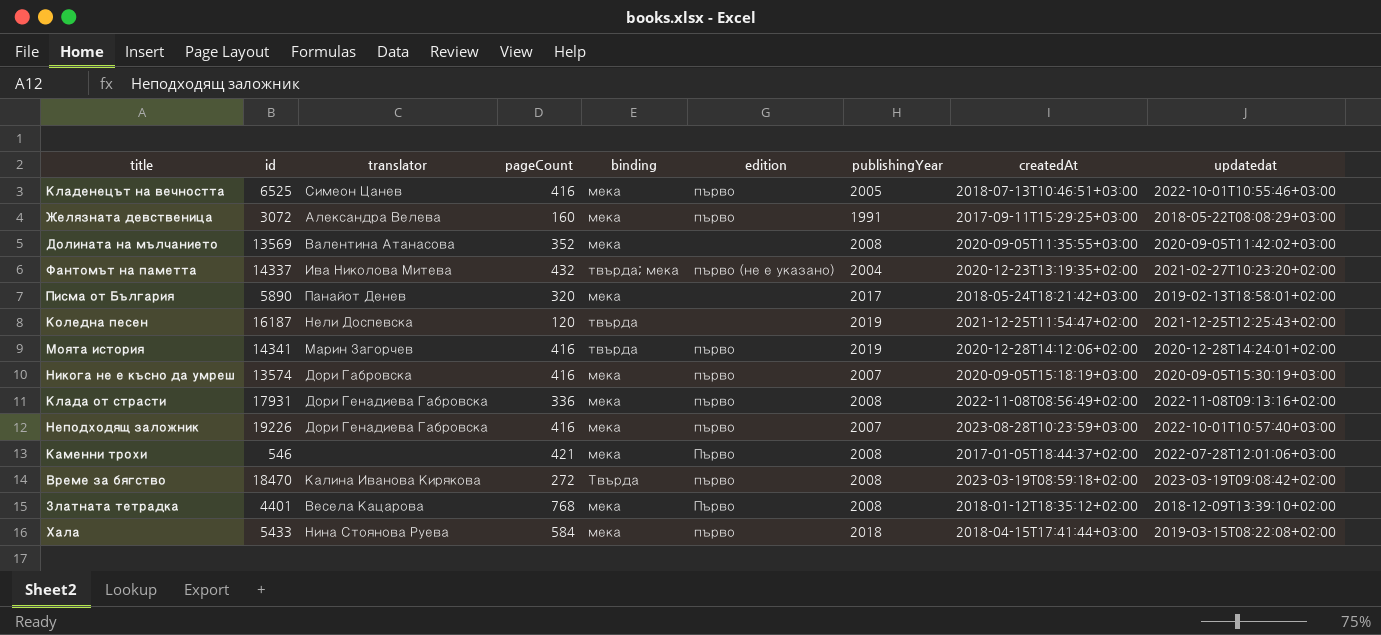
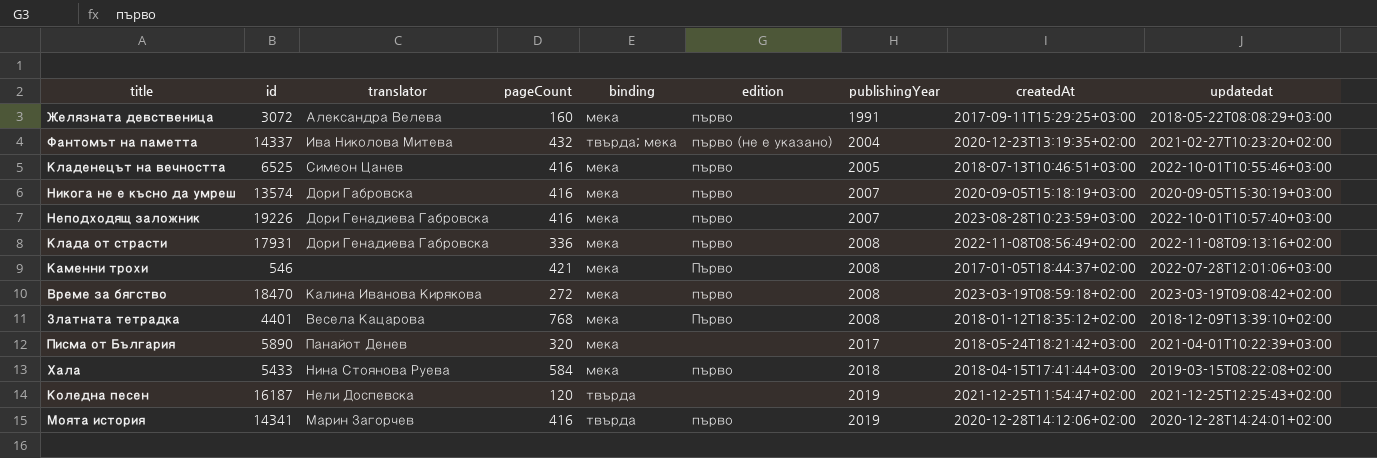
row order: none -> publishingYear ascending
row Долината на мълчанието: 13569 | Валентина Атанасова | 352 | мека | none | 2008 | 2020-09-05T11:35:55+03:00 | 2020-09-05T11:42:02+03:00 -> none
Време за бягство | binding: Твърда -> мека
Писма от България | updatedat: 2019-02-13T18:58:01+02:00 -> 2021-04-01T10:22:39+03:00

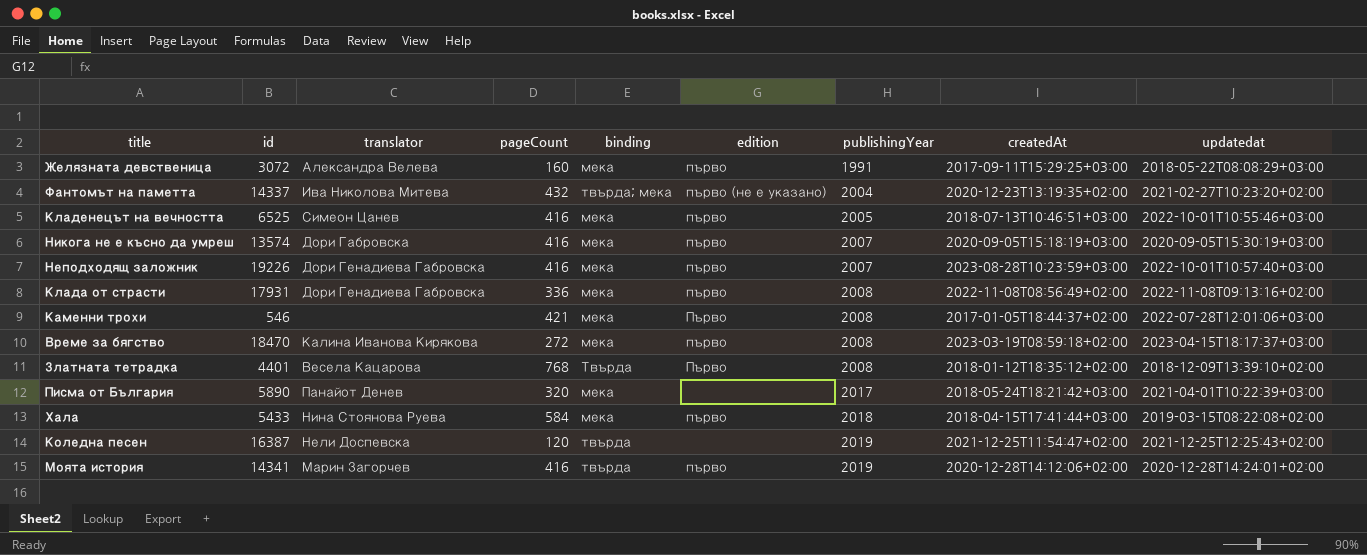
Време за бягство | updatedat: 2023-03-19T09:08:42+02:00 -> 2023-04-15T18:17:37+03:00
Златната тетрадка | binding: мека -> Твърда
Коледна песен | id: 16187 -> 16387

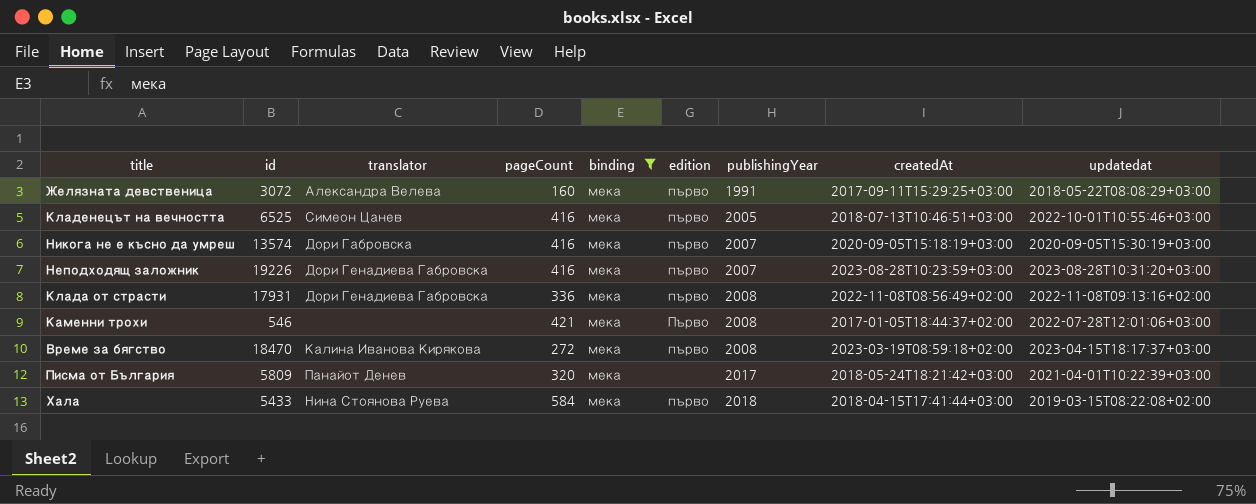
filter: none -> binding = мека
Неподходящ заложник | updatedat: 2022-10-01T10:57:40+03:00 -> 2023-08-28T10:31:20+03:00
Писма от България | id: 5890 -> 5809

